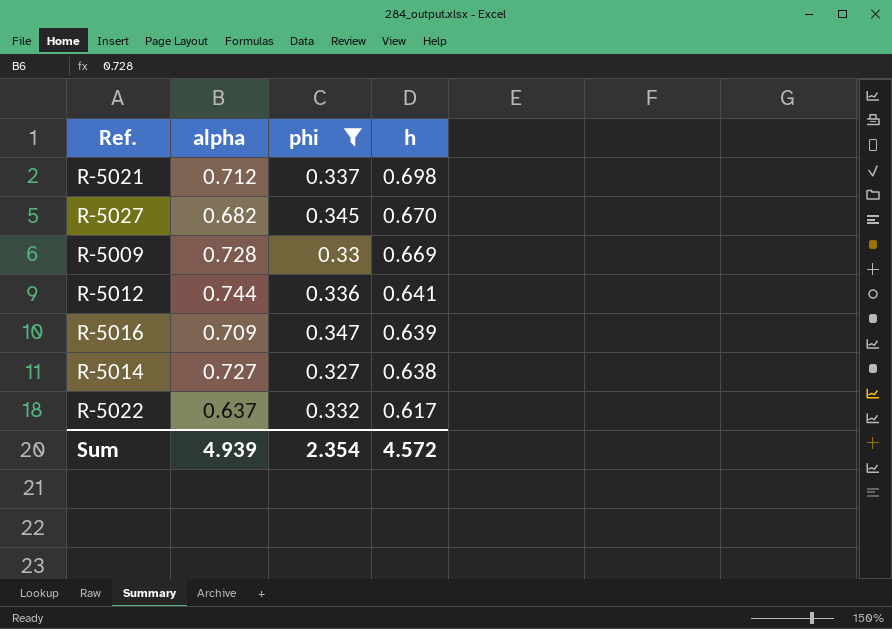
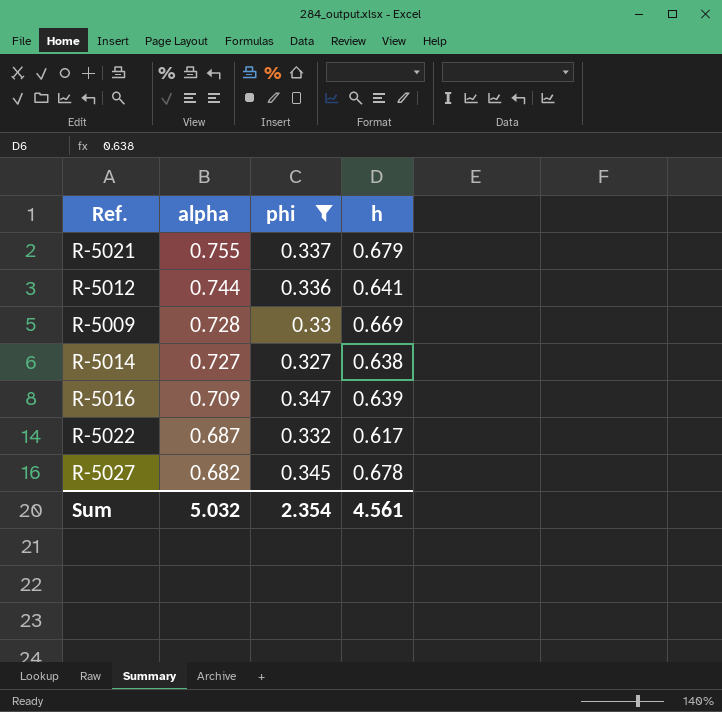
row order: h descending -> alpha descending
R-5021 | alpha: 0.712 -> 0.755
R-5021 | h: 0.698 -> 0.679
R-5022 | alpha: 0.637 -> 0.687
R-5027 | h: 0.670 -> 0.678
Sum | alpha: 4.939 -> 5.032
Sum | h: 4.572 -> 4.561

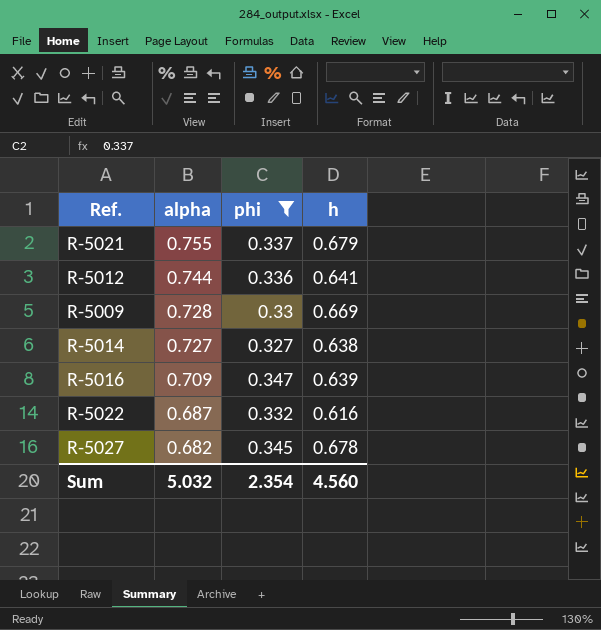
R-5022 | h: 0.617 -> 0.616
Sum | h: 4.561 -> 4.560

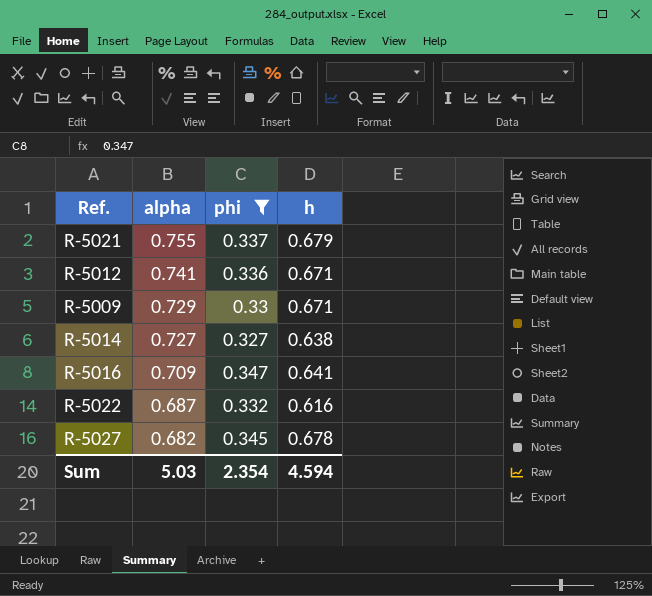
R-5012 | alpha: 0.744 -> 0.741
R-5012 | h: 0.641 -> 0.671
R-5009 | alpha: 0.728 -> 0.729
R-5009 | h: 0.669 -> 0.671
R-5016 | h: 0.639 -> 0.641
Sum | alpha: 5.032 -> 5.03
Sum | h: 4.560 -> 4.594

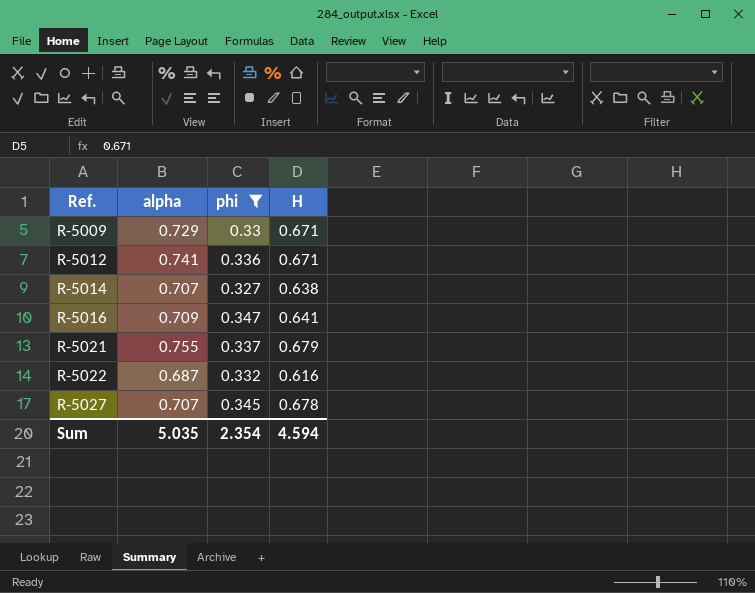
row order: alpha descending -> Ref. ascending
column name: h -> H
R-5014 | alpha: 0.727 -> 0.707
R-5027 | alpha: 0.682 -> 0.707
Sum | alpha: 5.03 -> 5.035

